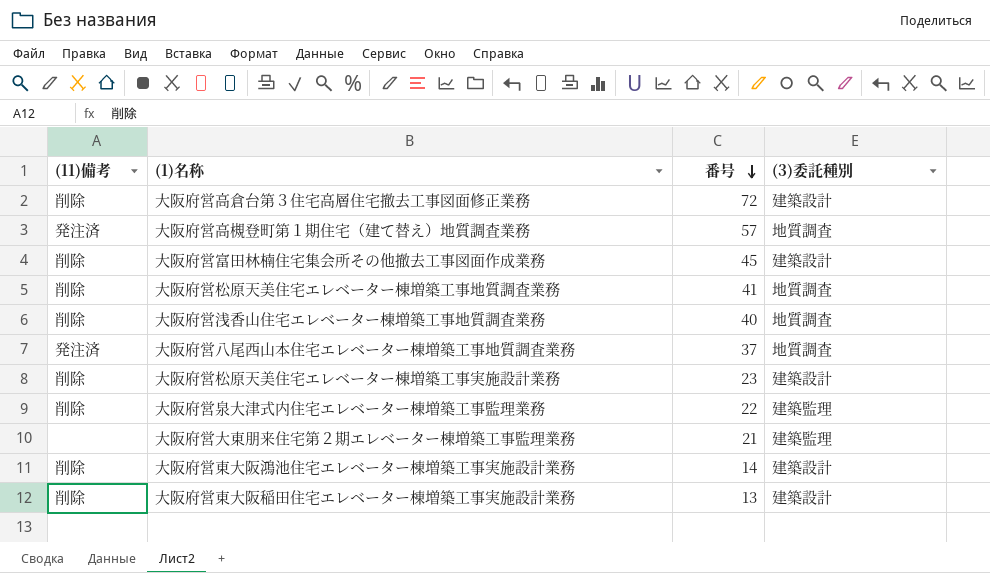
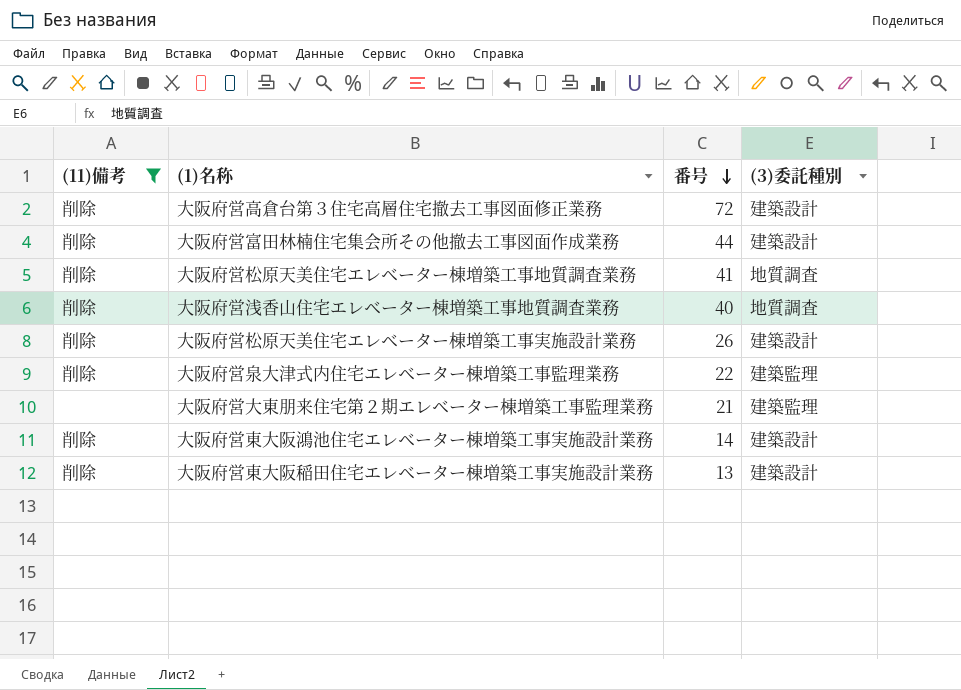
filter: none -> (11)備考 != 発注済
大阪府営富田林楠住宅集会所その他撤去工事図面作成業務 | 番号: 45 -> 44
大阪府営松原天美住宅エレベーター棟増築工事実施設計業務 | 番号: 23 -> 26

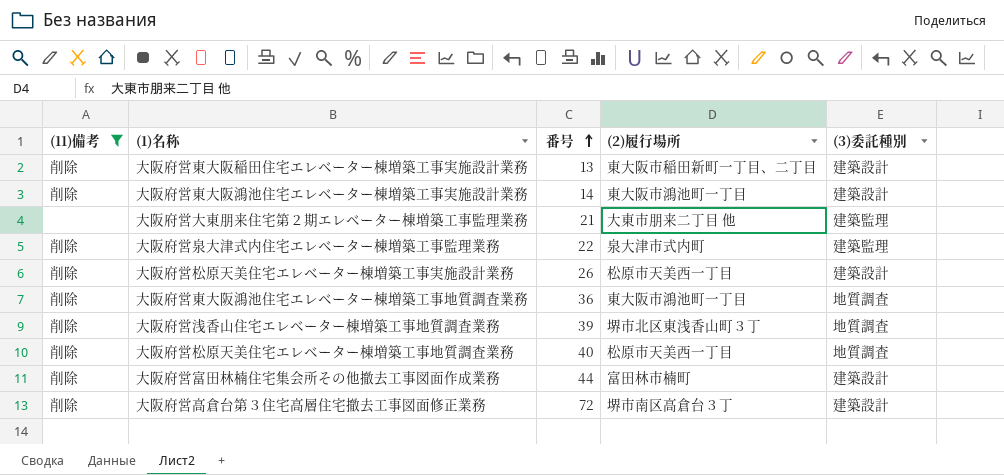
row order: 番号 descending -> 番号 ascending
column (2)履行場所 | position: none -> 4
row 大阪府営東大阪鴻池住宅エレベーター棟増築工事地質調査業務: none -> 削除 | 36 | 東大阪市鴻池町一丁目 | 地質調査
大阪府営浅香山住宅エレベーター棟増築工事地質調査業務 | 番号: 40 -> 39
大阪府営松原天美住宅エレベーター棟増築工事地質調査業務 | 番号: 41 -> 40

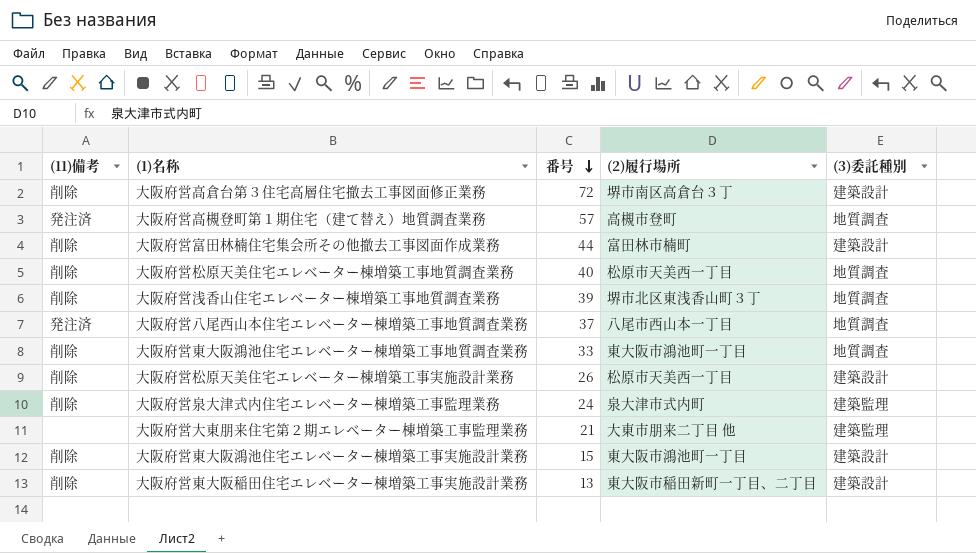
filter: (11)備考 != 発注済 -> none
row order: 番号 ascending -> 番号 descending
大阪府営東大阪鴻池住宅エレベーター棟増築工事地質調査業務 | 番号: 36 -> 33
大阪府営泉大津式内住宅エレベーター棟増築工事監理業務 | 番号: 22 -> 24
大阪府営東大阪鴻池住宅エレベーター棟増築工事実施設計業務 | 番号: 14 -> 15

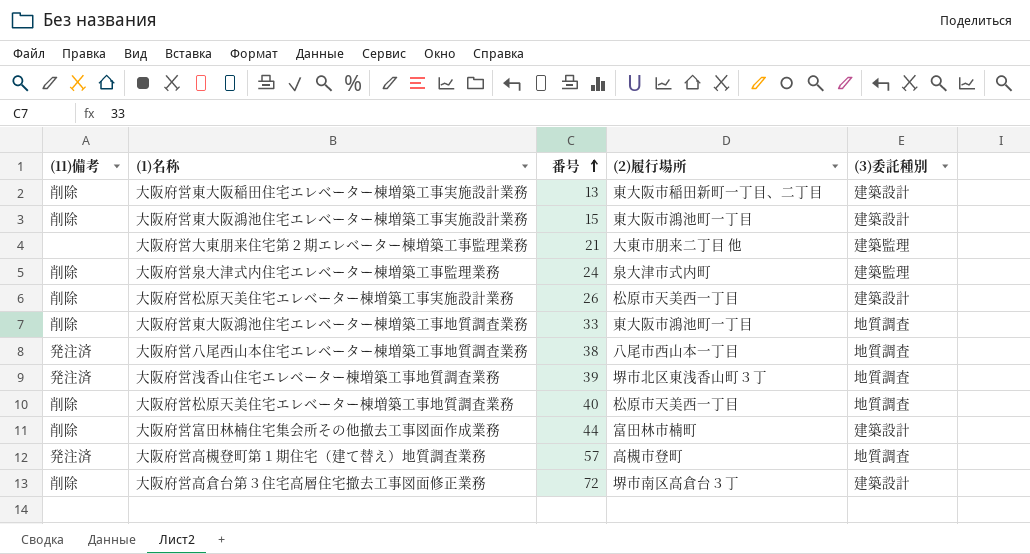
row order: 番号 descending -> 番号 ascending
大阪府営八尾西山本住宅エレベーター棟増築工事地質調査業務 | 番号: 37 -> 38
大阪府営浅香山住宅エレベーター棟増築工事地質調査業務 | (11)備考: 削除 -> 発注済

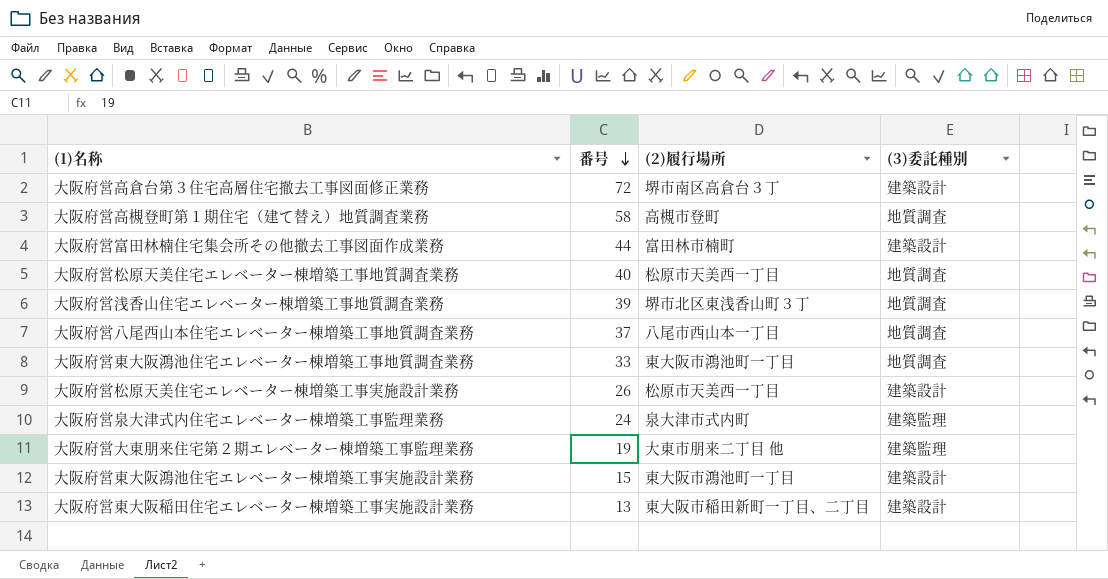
row order: 番号 ascending -> 番号 descending
column (11)備考 | position: 1 -> none
大阪府営高槻登町第１期住宅（建て替え）地質調査業務 | 番号: 57 -> 58
大阪府営八尾西山本住宅エレベーター棟増築工事地質調査業務 | 番号: 38 -> 37
大阪府営大東朋来住宅第２期エレベーター棟増築工事監理業務 | 番号: 21 -> 19

